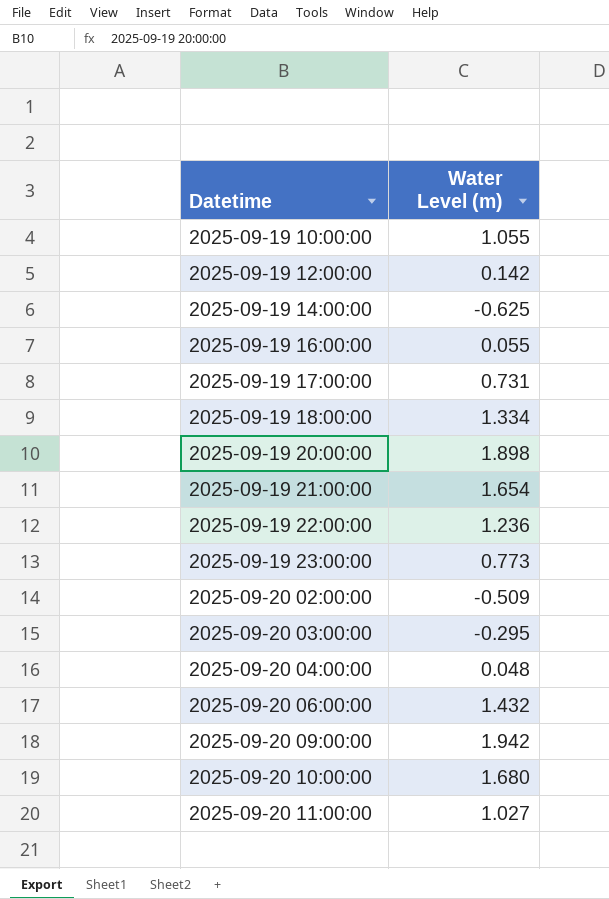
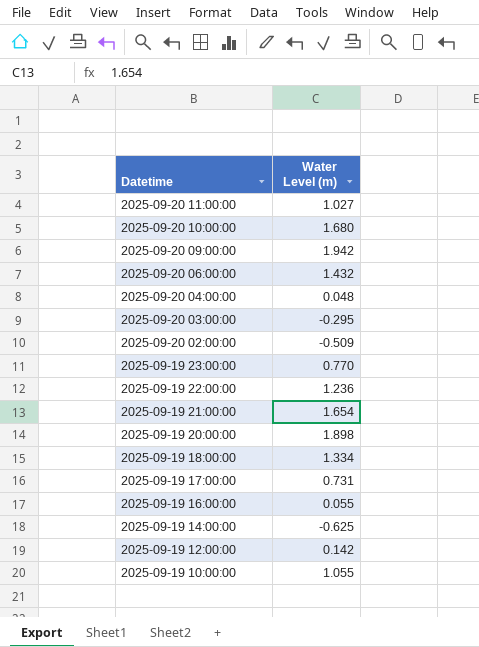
row order: Datetime ascending -> Datetime descending
2025-09-19 23:00:00 | Water Level (m): 0.773 -> 0.770

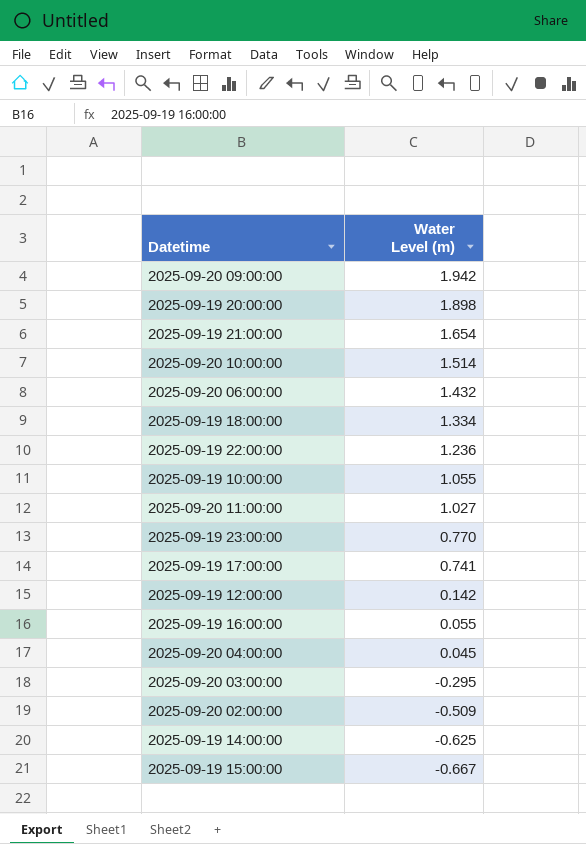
row order: Datetime descending -> Water Level (m) descending
2025-09-20 10:00:00 | Water Level (m): 1.680 -> 1.514
2025-09-19 17:00:00 | Water Level (m): 0.731 -> 0.741
2025-09-20 04:00:00 | Water Level (m): 0.048 -> 0.045
row 2025-09-19 15:00:00: none -> -0.667

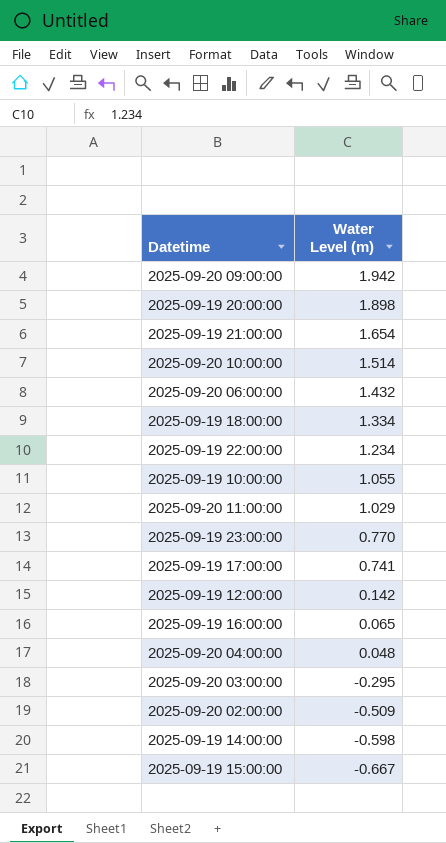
2025-09-19 22:00:00 | Water Level (m): 1.236 -> 1.234
2025-09-20 11:00:00 | Water Level (m): 1.027 -> 1.029
2025-09-19 16:00:00 | Water Level (m): 0.055 -> 0.065
2025-09-20 04:00:00 | Water Level (m): 0.045 -> 0.048
2025-09-19 14:00:00 | Water Level (m): -0.625 -> -0.598

